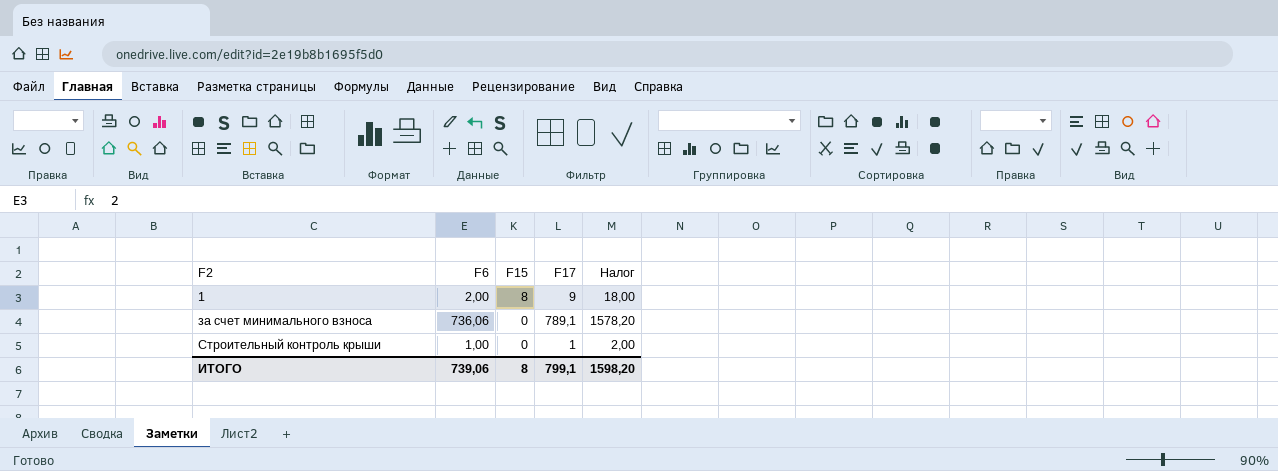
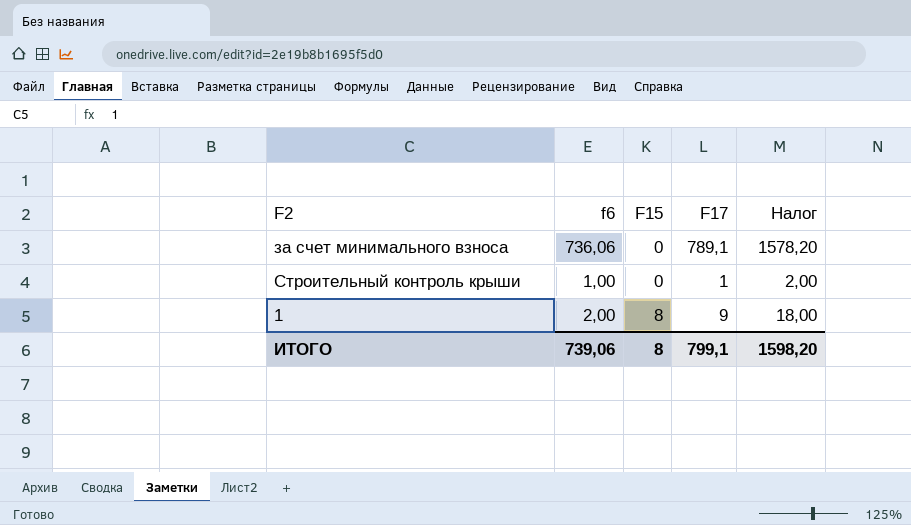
row order: F2 ascending -> F15 ascending
column name: F6 -> f6

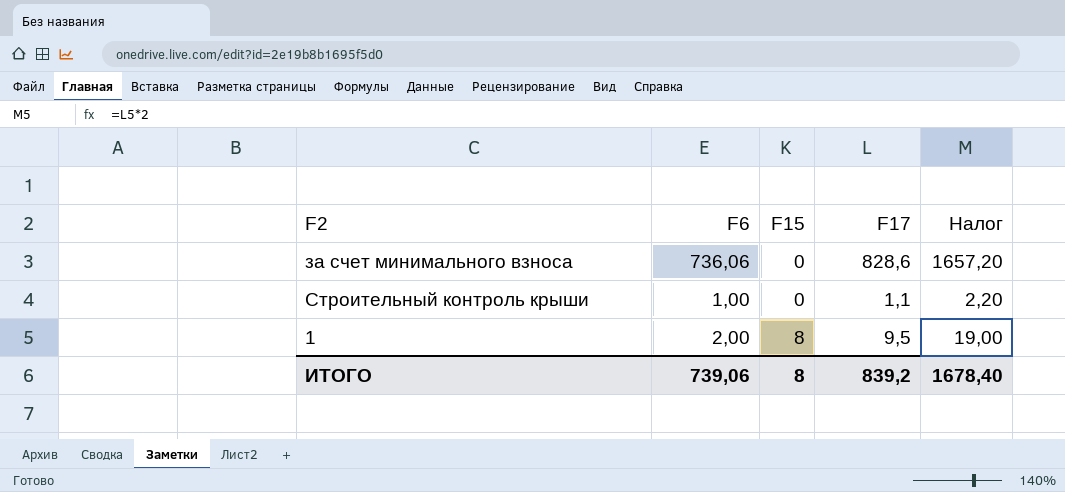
column name: f6 -> F6
за счет минимального взноса | F17: 789,1 -> 828,6
за счет минимального взноса | Налог: 1578,20 -> 1657,20
Строительный контроль крыши | F17: 1 -> 1,1
Строительный контроль крыши | Налог: 2,00 -> 2,20
1 | F17: 9 -> 9,5
1 | Налог: 18,00 -> 19,00
ИТОГО | F17: 799,1 -> 839,2
ИТОГО | Налог: 1598,20 -> 1678,40

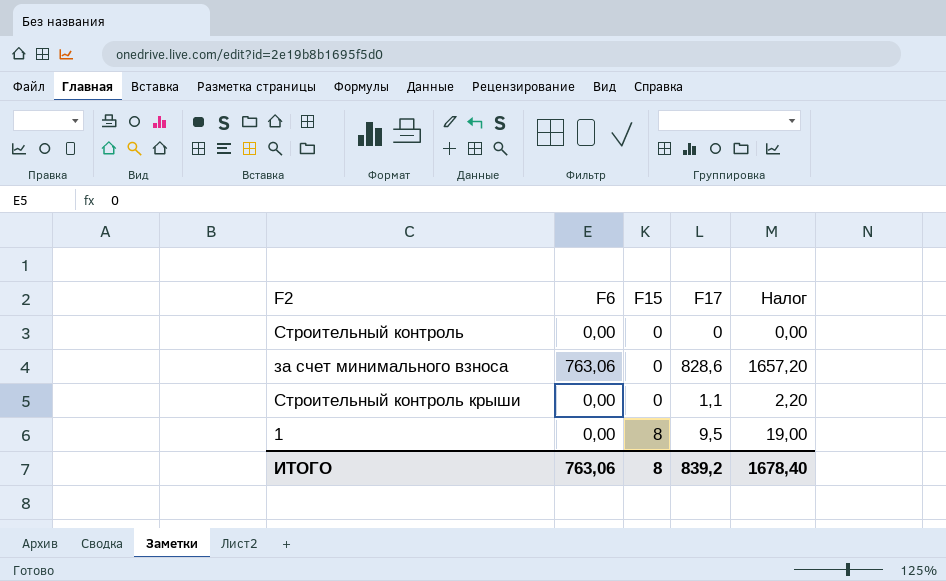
row Строительный контроль: none -> 0,00 | 0 | 0 | 0,00
за счет минимального взноса | F6: 736,06 -> 763,06
Строительный контроль крыши | F6: 1,00 -> 0,00
1 | F6: 2,00 -> 0,00
ИТОГО | F6: 739,06 -> 763,06

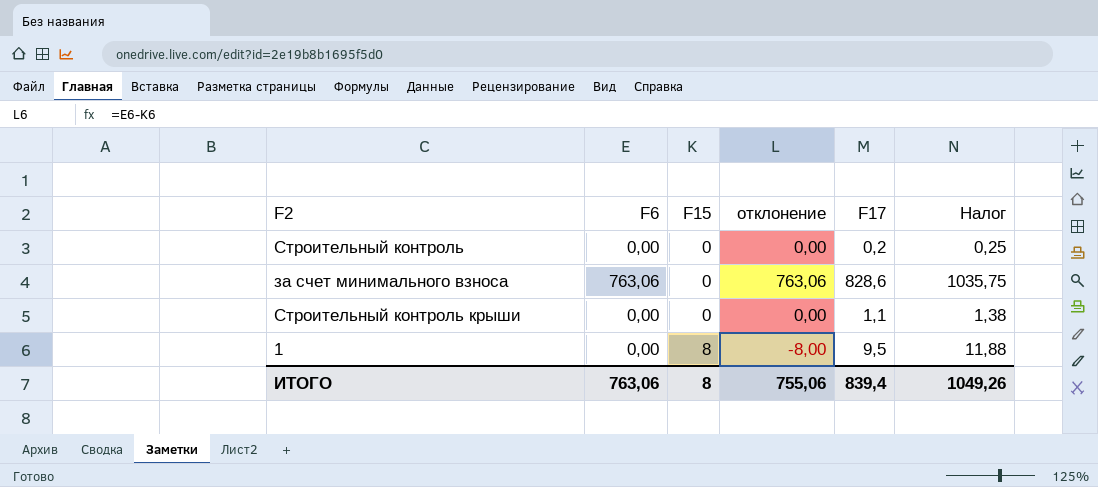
column отклонение | formula: none -> [F6] - [F15]
column Налог | formula: [F17] * 2 -> [F17] * 1,25
Строительный контроль | F17: 0 -> 0,2
ИТОГО | F17: 839,2 -> 839,4
ИТОГО | Налог: 1678,40 -> 1049,26

